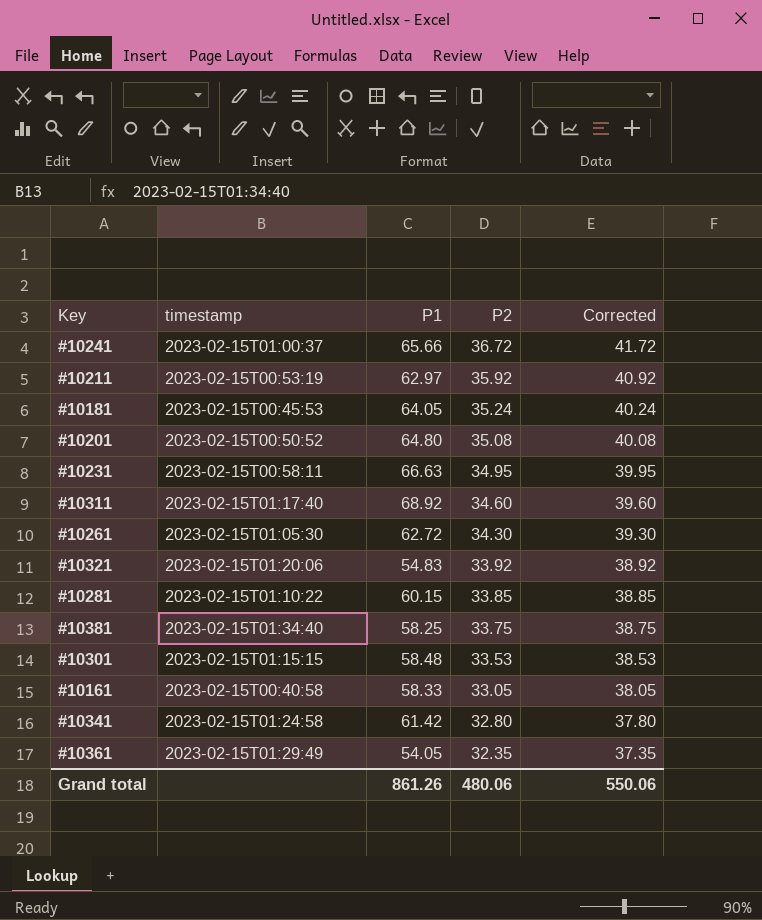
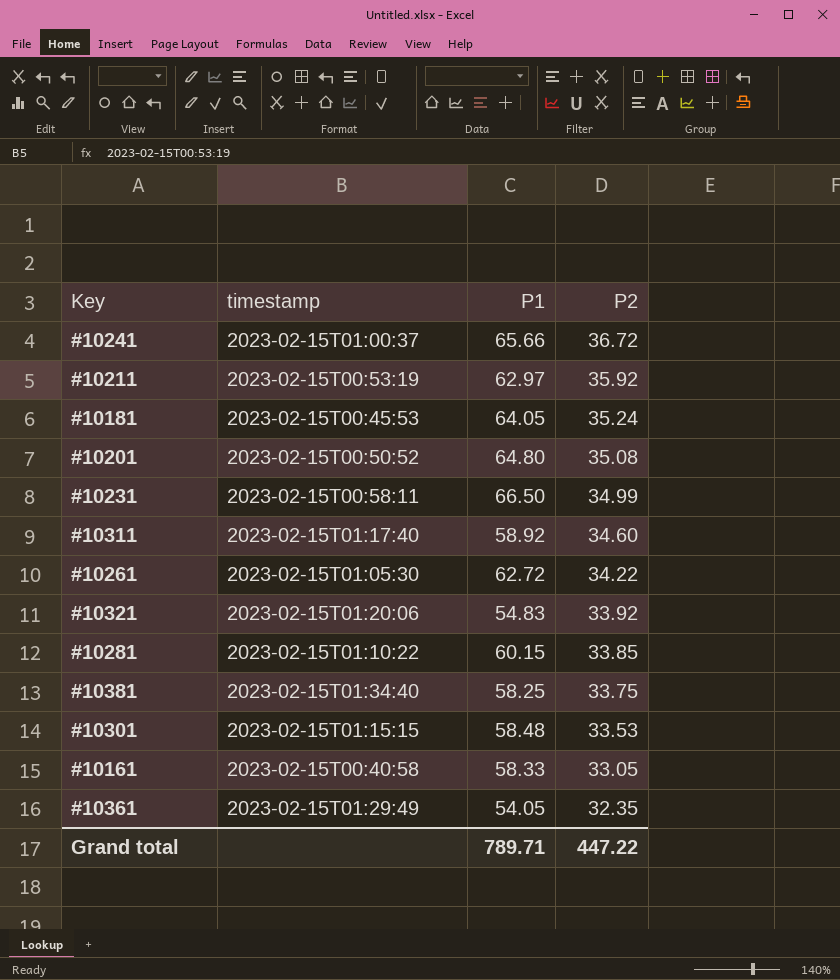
column Corrected | formula: [P2] + 5 -> none
row #10341: 2023-02-15T01:24:58 | 61.42 | 32.80 | 37.80 -> none
#10231 | P1: 66.63 -> 66.50
#10231 | P2: 34.95 -> 34.99
#10311 | P1: 68.92 -> 58.92
#10261 | P2: 34.30 -> 34.22
Grand total | P1: 861.26 -> 789.71
Grand total | P2: 480.06 -> 447.22

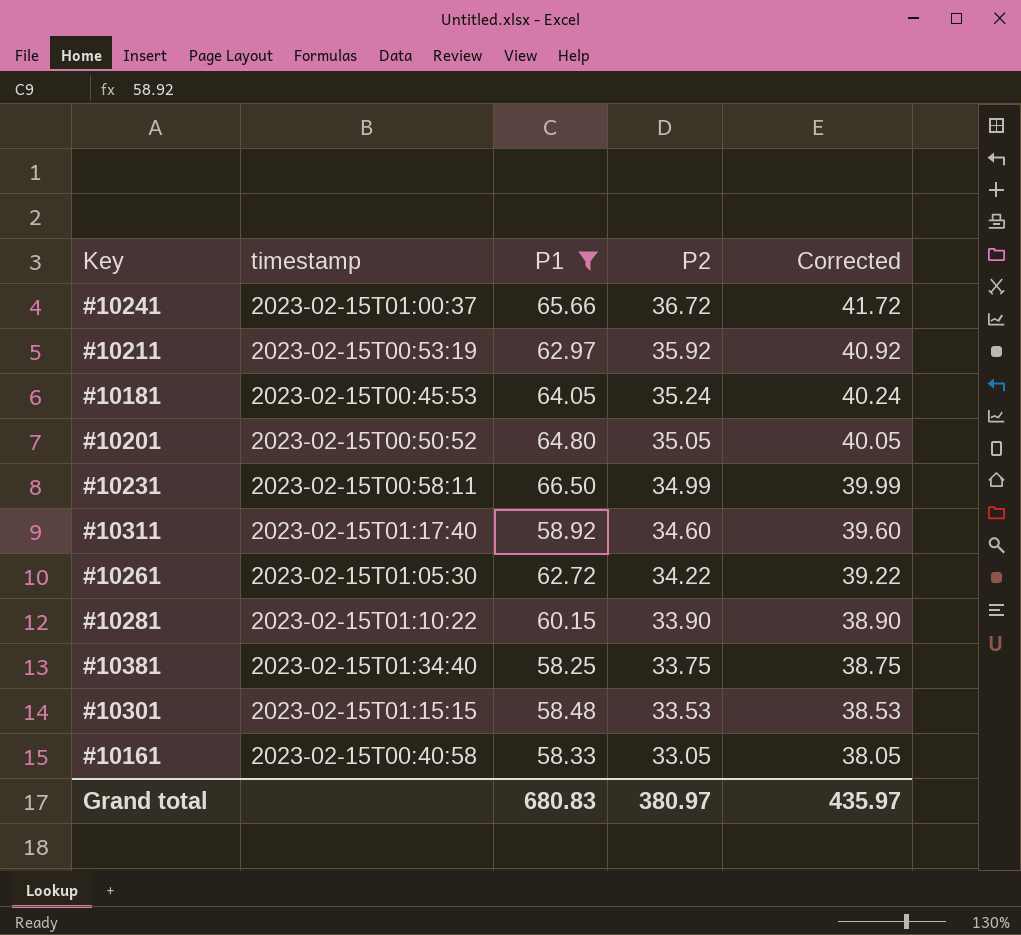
filter: none -> P1 >= 58.25
column Corrected | formula: none -> [P2] + 5
#10201 | P2: 35.08 -> 35.05
#10281 | P2: 33.85 -> 33.90
Grand total | P1: 789.71 -> 680.83
Grand total | P2: 447.22 -> 380.97

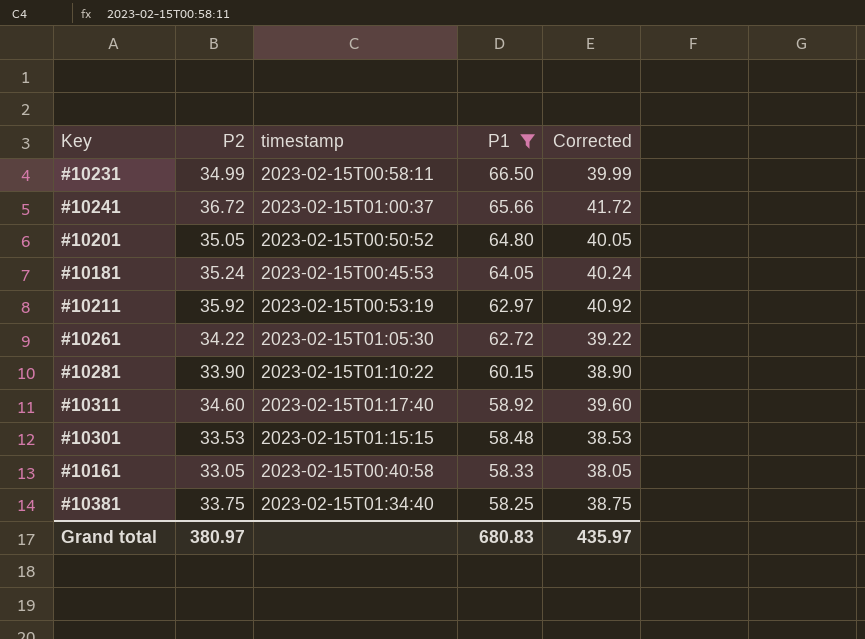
row order: P2 descending -> P1 descending
column P2 | position: 4 -> 2

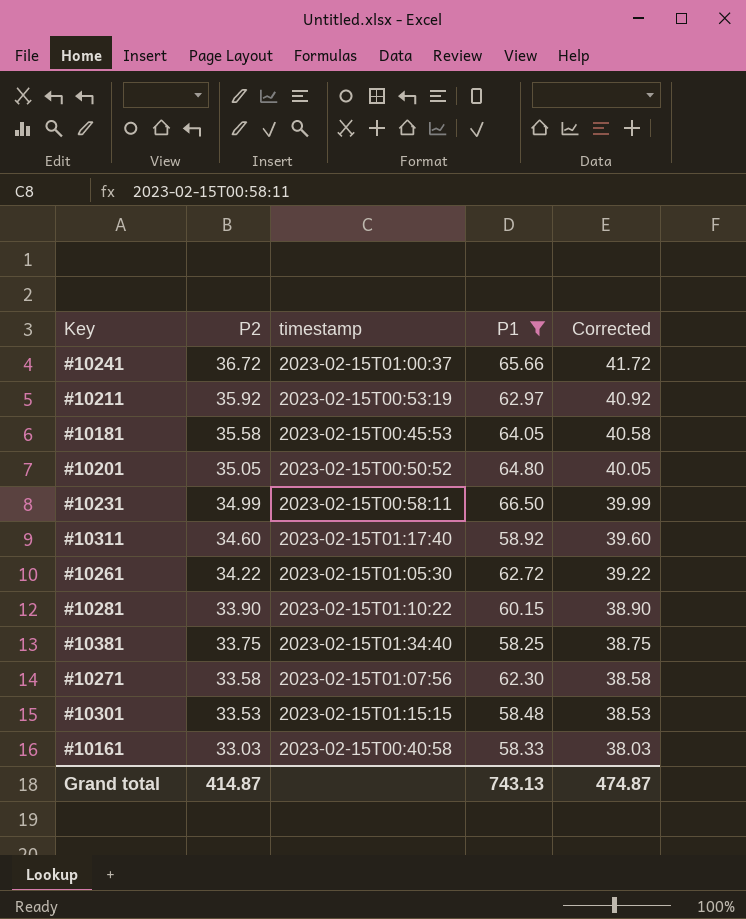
row order: P1 descending -> P2 descending
#10181 | P2: 35.24 -> 35.58
#10181 | Corrected: 40.24 -> 40.58
row #10271: none -> 33.58 | 2023-02-15T01:07:56 | 62.30 | 38.58
#10161 | P2: 33.05 -> 33.03
#10161 | Corrected: 38.05 -> 38.03
Grand total | P2: 380.97 -> 414.87
Grand total | P1: 680.83 -> 743.13
Grand total | Corrected: 435.97 -> 474.87

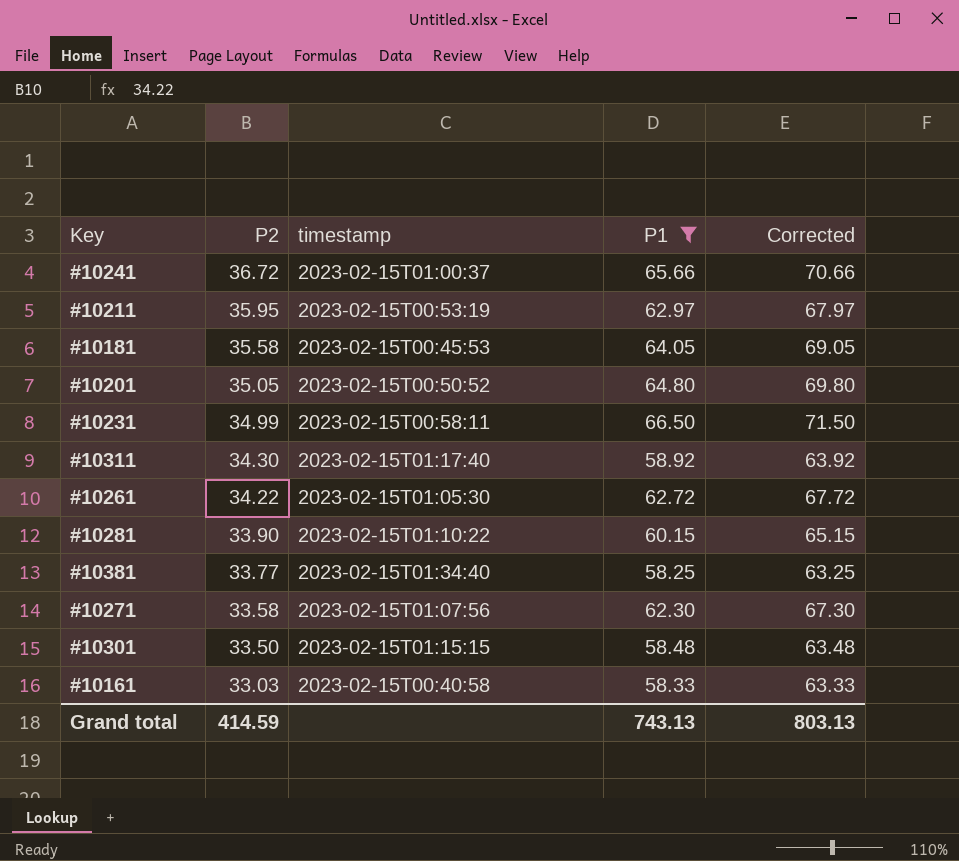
column Corrected | formula: [P2] + 5 -> [P1] + 5
#10211 | P2: 35.92 -> 35.95
#10311 | P2: 34.60 -> 34.30
#10381 | P2: 33.75 -> 33.77
#10301 | P2: 33.53 -> 33.50
Grand total | P2: 414.87 -> 414.59
Grand total | Corrected: 474.87 -> 803.13

